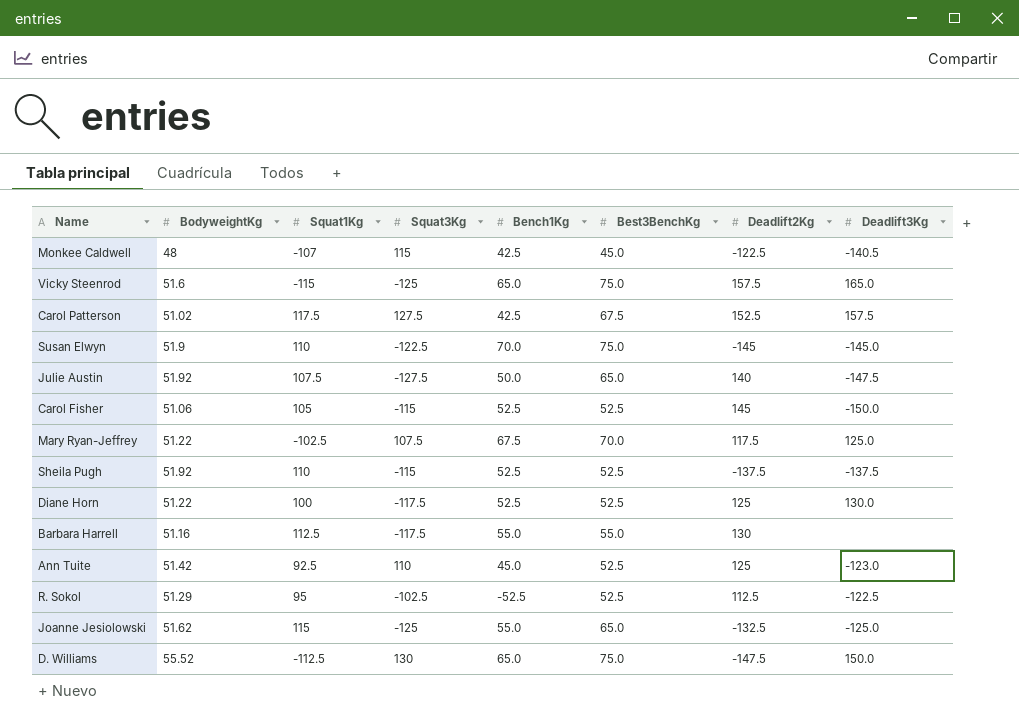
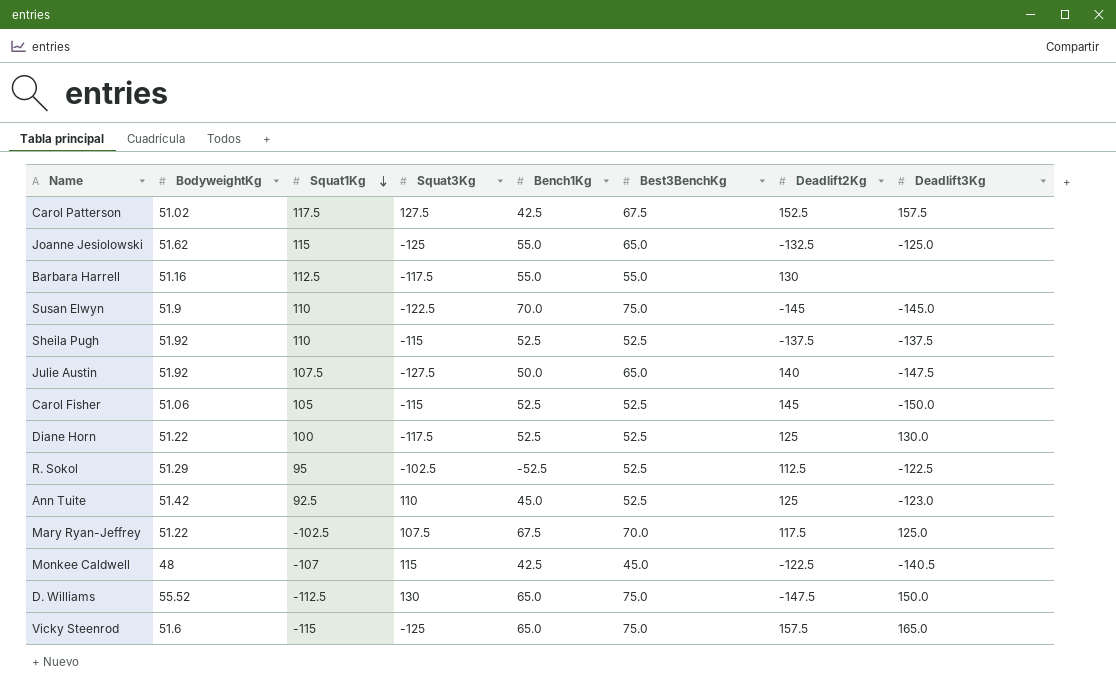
row order: none -> Squat1Kg descending

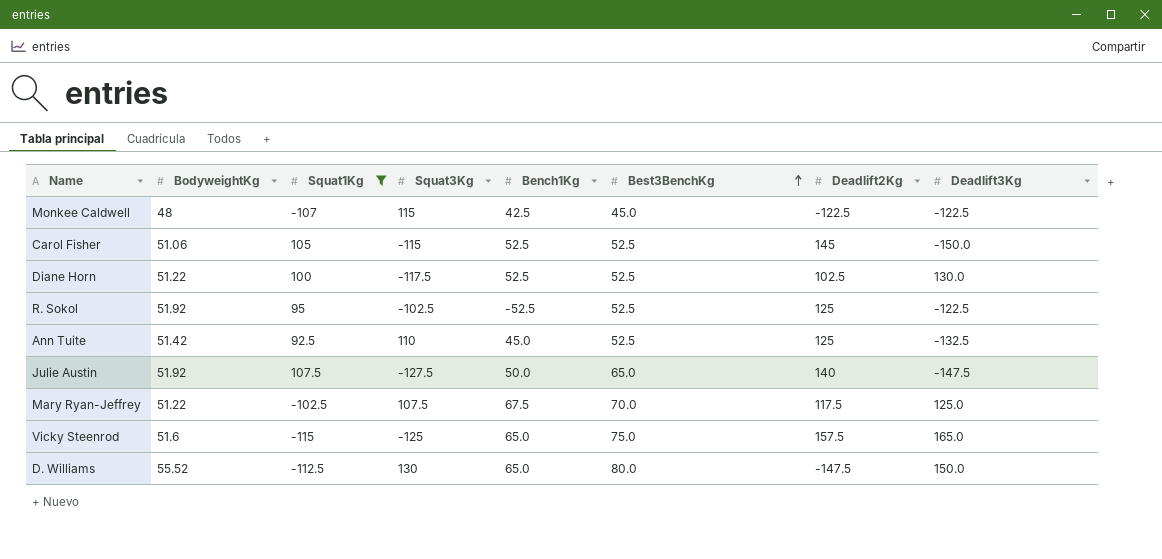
filter: none -> Squat1Kg <= 107.5
row order: Squat1Kg descending -> Best3BenchKg ascending
Monkee Caldwell | Deadlift3Kg: -140.5 -> -122.5
Diane Horn | Deadlift2Kg: 125 -> 102.5
R. Sokol | BodyweightKg: 51.29 -> 51.92
R. Sokol | Deadlift2Kg: 112.5 -> 125
Ann Tuite | Deadlift3Kg: -123.0 -> -132.5
D. Williams | Best3BenchKg: 75.0 -> 80.0

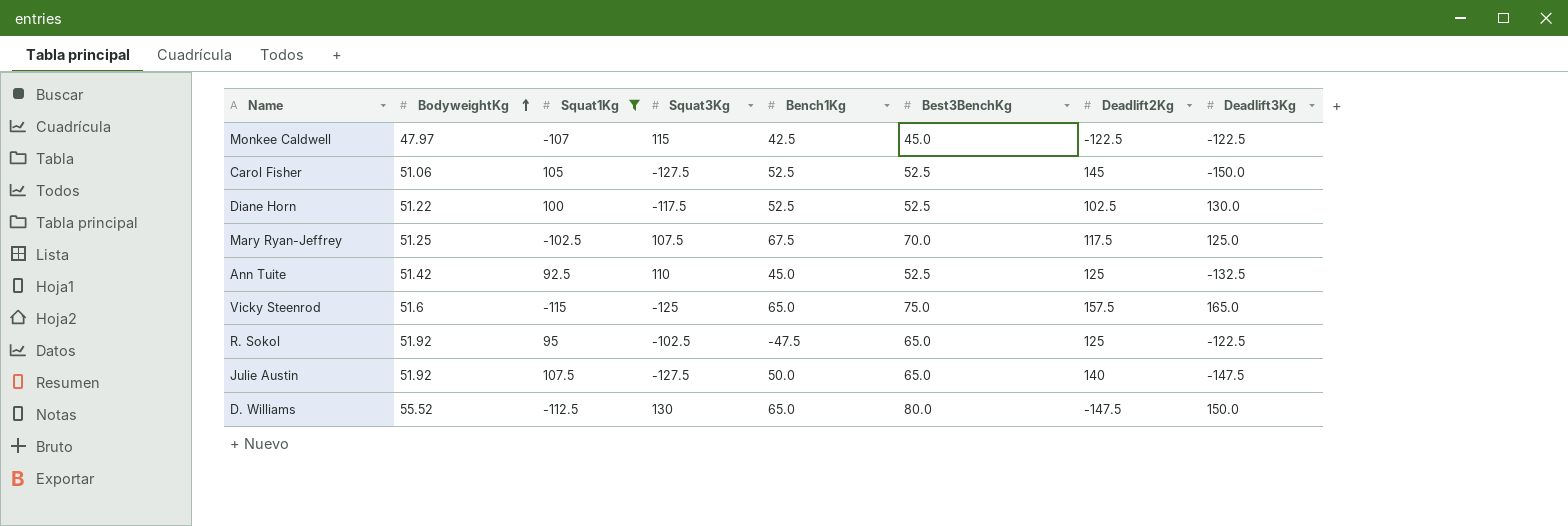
row order: Best3BenchKg ascending -> BodyweightKg ascending
Monkee Caldwell | BodyweightKg: 48 -> 47.97
Carol Fisher | Squat3Kg: -115 -> -127.5
Mary Ryan-Jeffrey | BodyweightKg: 51.22 -> 51.25
R. Sokol | Bench1Kg: -52.5 -> -47.5
R. Sokol | Best3BenchKg: 52.5 -> 65.0

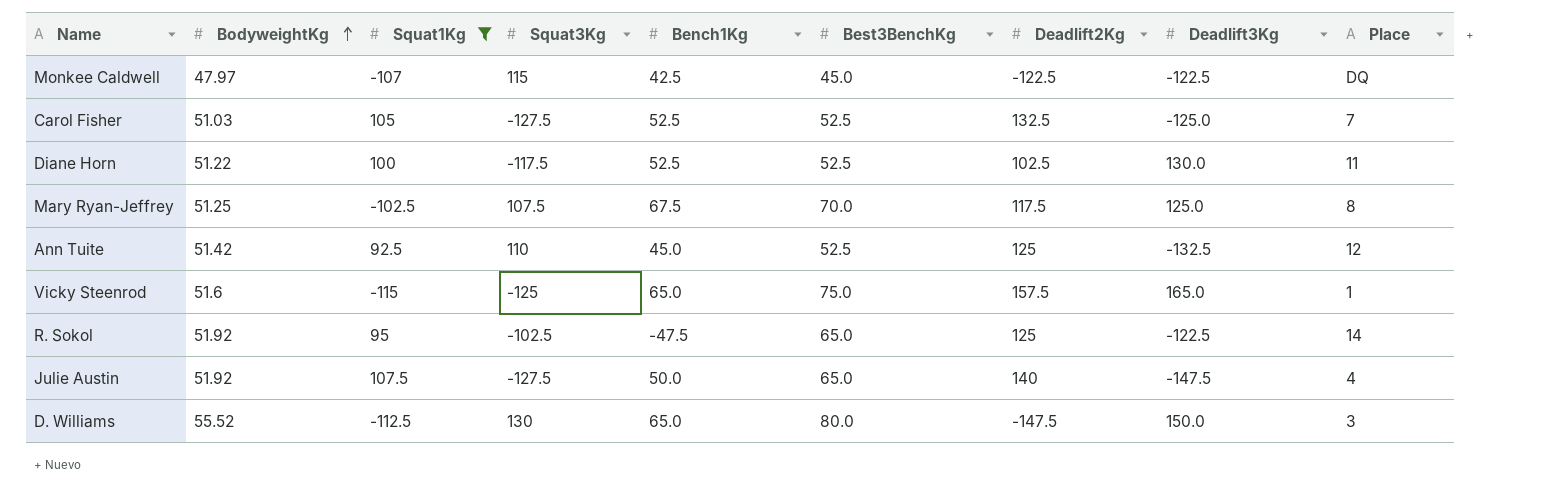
column Place | position: none -> 9
Carol Fisher | BodyweightKg: 51.06 -> 51.03
Carol Fisher | Deadlift2Kg: 145 -> 132.5
Carol Fisher | Deadlift3Kg: -150.0 -> -125.0

